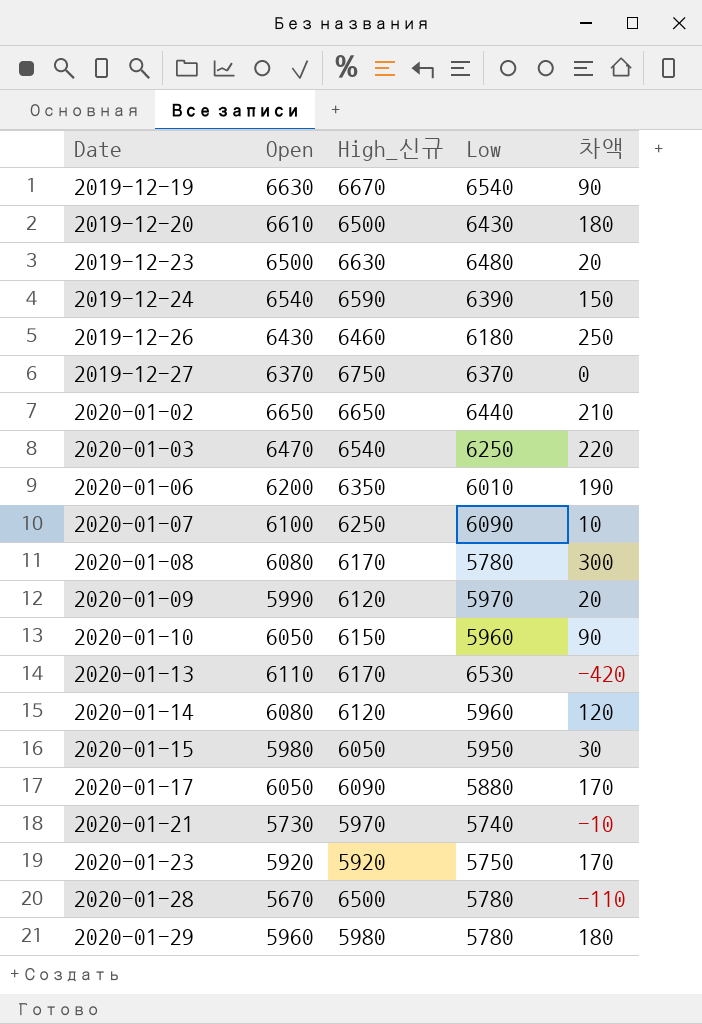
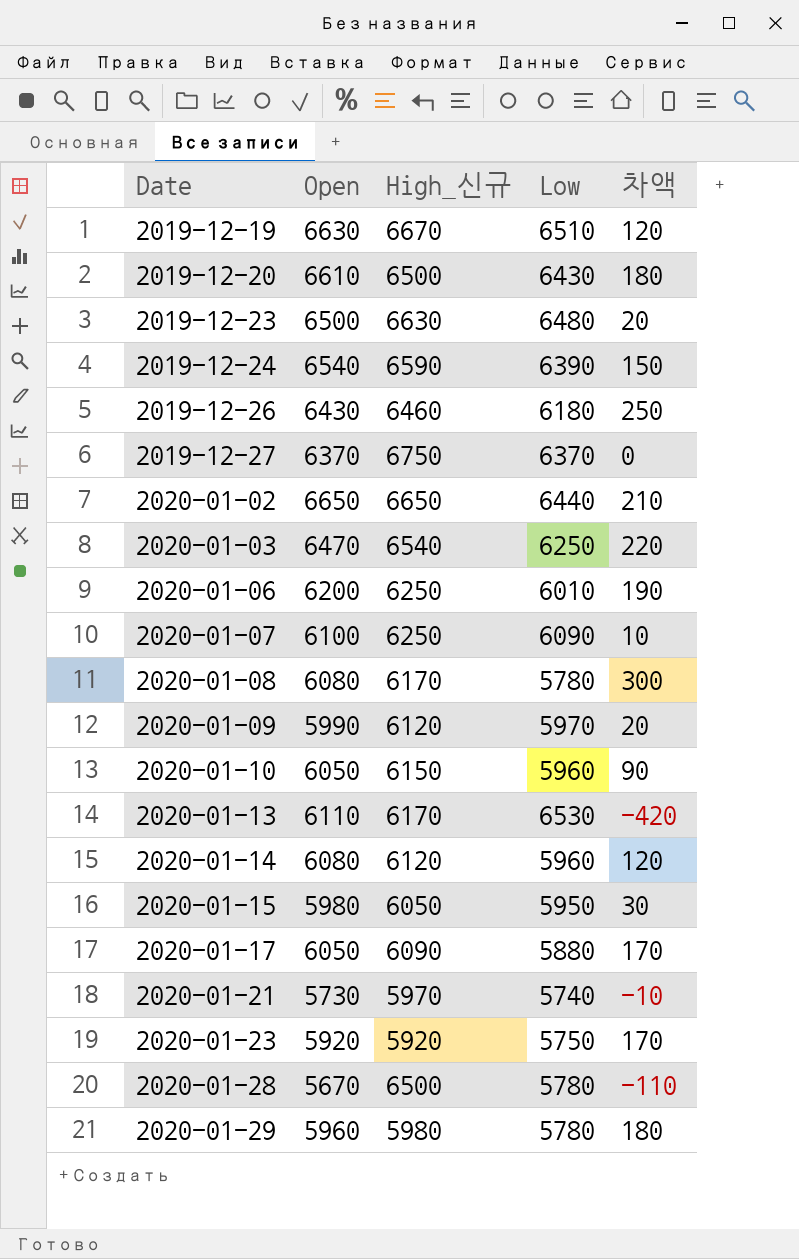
2019-12-19 | Low: 6540 -> 6510
2019-12-19 | 차액: 90 -> 120
2020-01-06 | High_신규: 6350 -> 6250

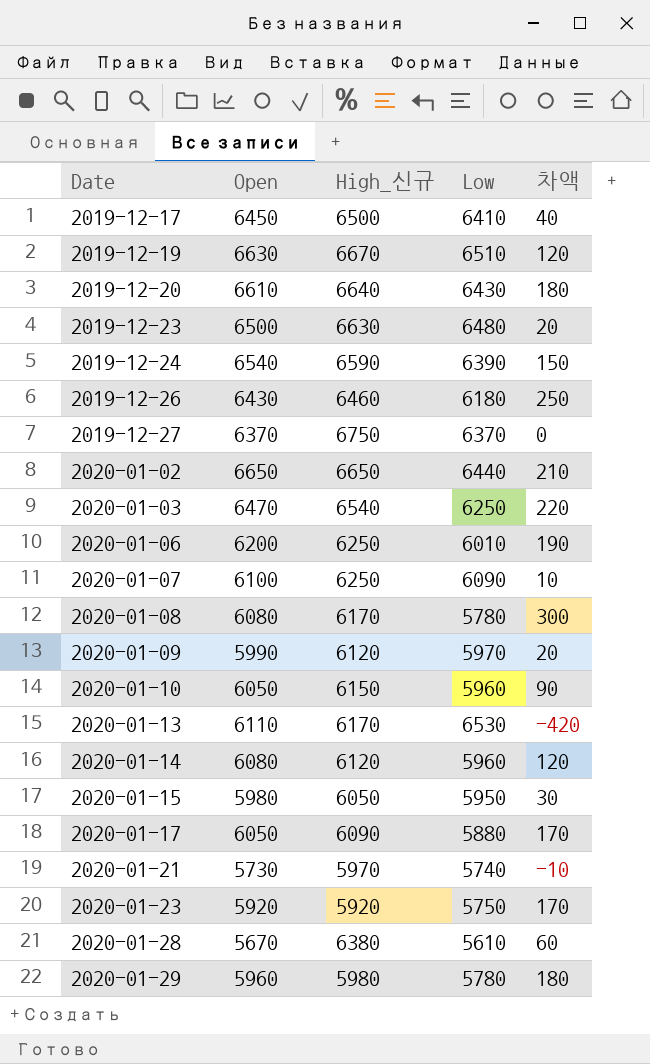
row 2019-12-17: none -> 6450 | 6500 | 6410 | 40
2019-12-20 | High_신규: 6500 -> 6640
2020-01-28 | High_신규: 6500 -> 6380
2020-01-28 | Low: 5780 -> 5610
2020-01-28 | 차액: -110 -> 60

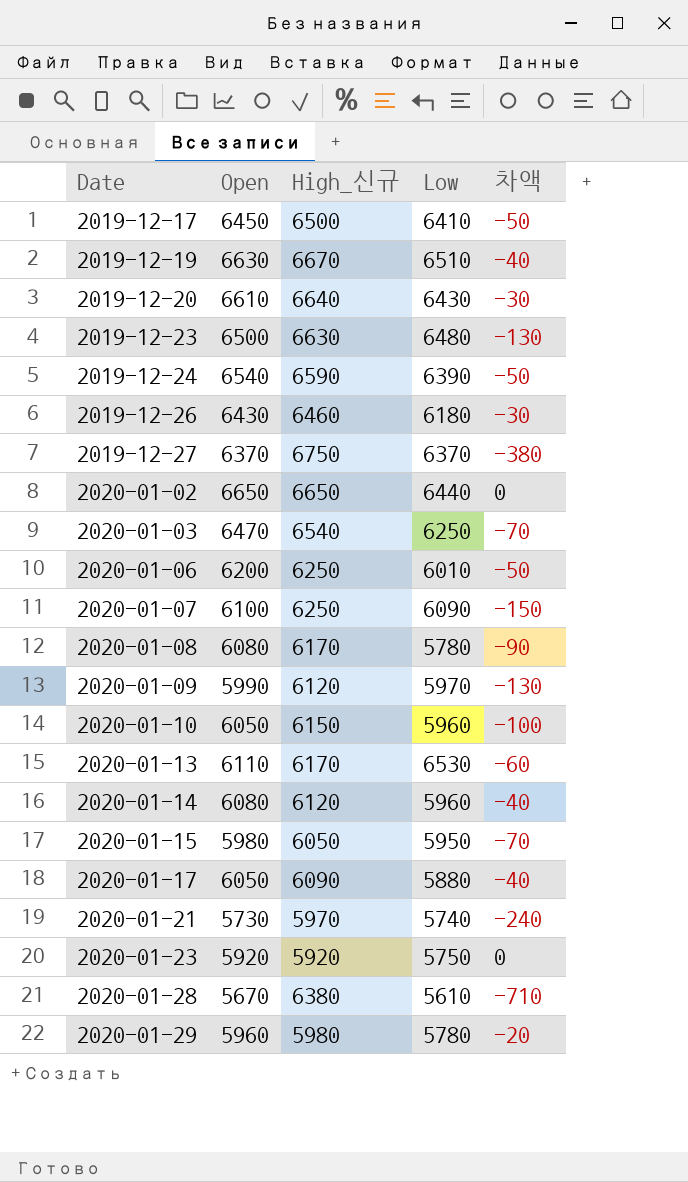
column 차액 | formula: [Open] - [Low] -> [Open] - [High_신규]

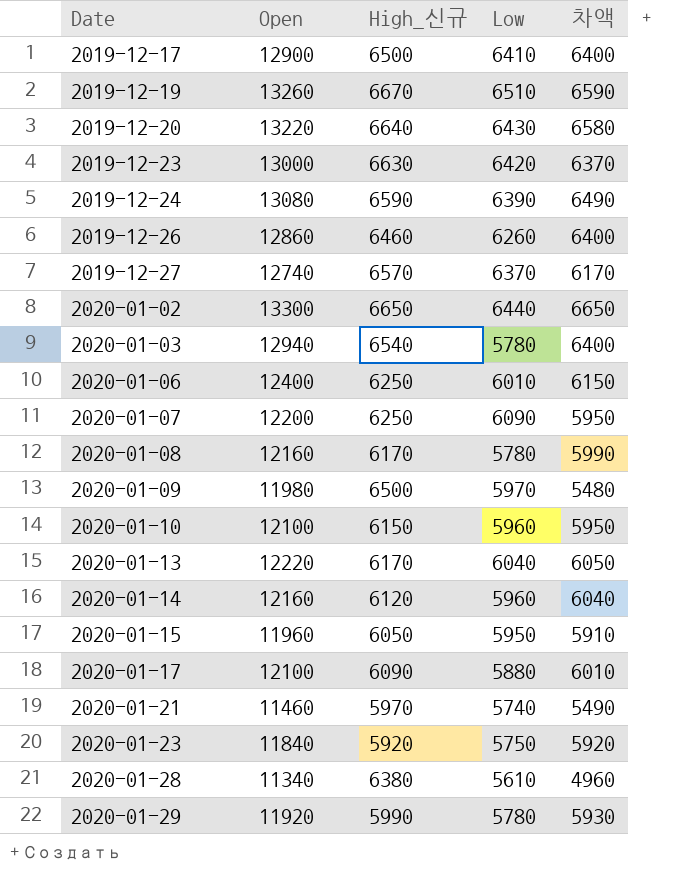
2019-12-17 | Open: 6450 -> 12900
2019-12-17 | 차액: -50 -> 6400
2019-12-19 | Open: 6630 -> 13260
2019-12-19 | 차액: -40 -> 6590
2019-12-20 | Open: 6610 -> 13220
2019-12-20 | 차액: -30 -> 6580
2019-12-23 | Open: 6500 -> 13000
2019-12-23 | Low: 6480 -> 6420
2019-12-23 | 차액: -130 -> 6370
2019-12-24 | Open: 6540 -> 13080
2019-12-24 | 차액: -50 -> 6490
2019-12-26 | Open: 6430 -> 12860
2019-12-26 | Low: 6180 -> 6260
2019-12-26 | 차액: -30 -> 6400
2019-12-27 | Open: 6370 -> 12740
2019-12-27 | High_신규: 6750 -> 6570
2019-12-27 | 차액: -380 -> 6170
2020-01-02 | Open: 6650 -> 13300
2020-01-02 | 차액: 0 -> 6650
2020-01-03 | Open: 6470 -> 12940
2020-01-03 | Low: 6250 -> 5780
2020-01-03 | 차액: -70 -> 6400
2020-01-06 | Open: 6200 -> 12400
2020-01-06 | 차액: -50 -> 6150
2020-01-07 | Open: 6100 -> 12200
2020-01-07 | 차액: -150 -> 5950
2020-01-08 | Open: 6080 -> 12160
2020-01-08 | 차액: -90 -> 5990
2020-01-09 | Open: 5990 -> 11980
2020-01-09 | High_신규: 6120 -> 6500
2020-01-09 | 차액: -130 -> 5480
2020-01-10 | Open: 6050 -> 12100
2020-01-10 | 차액: -100 -> 5950
2020-01-13 | Open: 6110 -> 12220
2020-01-13 | Low: 6530 -> 6040
2020-01-13 | 차액: -60 -> 6050
2020-01-14 | Open: 6080 -> 12160
2020-01-14 | 차액: -40 -> 6040
2020-01-15 | Open: 5980 -> 11960
2020-01-15 | 차액: -70 -> 5910
2020-01-17 | Open: 6050 -> 12100
2020-01-17 | 차액: -40 -> 6010
2020-01-21 | Open: 5730 -> 11460
2020-01-21 | 차액: -240 -> 5490
2020-01-23 | Open: 5920 -> 11840
2020-01-23 | 차액: 0 -> 5920
2020-01-28 | Open: 5670 -> 11340
2020-01-28 | 차액: -710 -> 4960
2020-01-29 | Open: 5960 -> 11920
2020-01-29 | High_신규: 5980 -> 5990
2020-01-29 | 차액: -20 -> 5930

